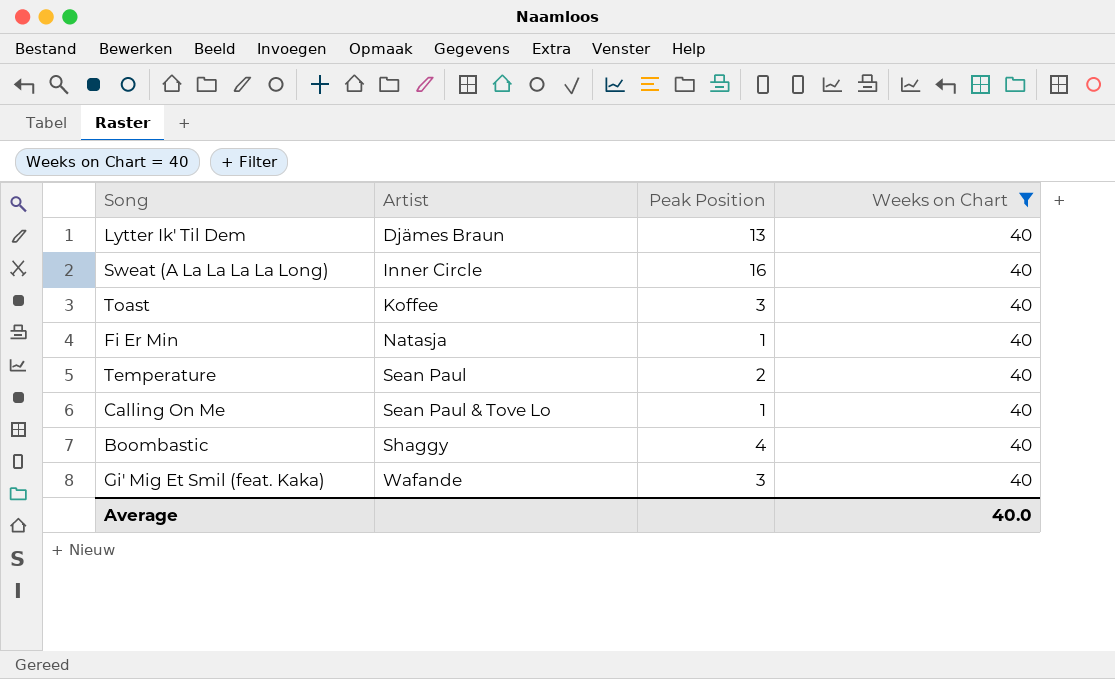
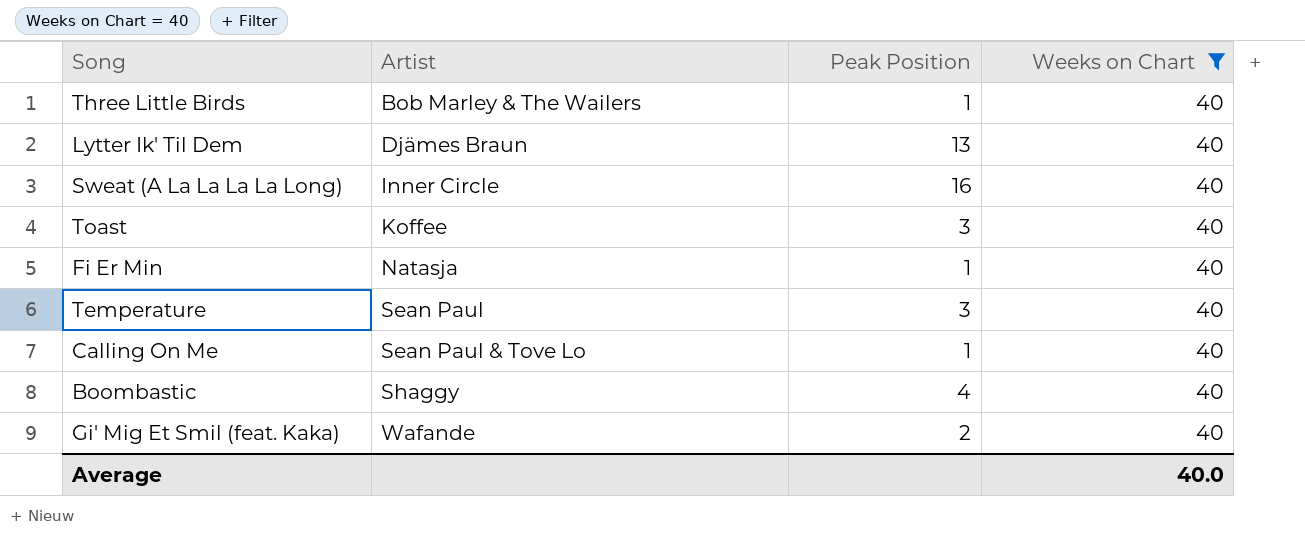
row Three Little Birds: none -> Bob Marley & The Wailers | 1 | 40
Temperature | Peak Position: 2 -> 3
Gi' Mig Et Smil (feat. Kaka) | Peak Position: 3 -> 2

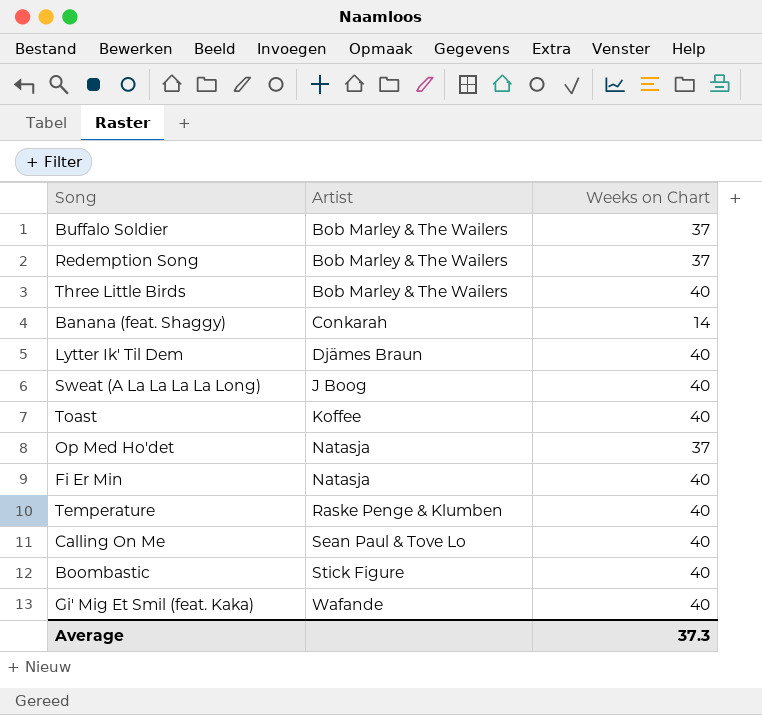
filter: Weeks on Chart = 40 -> none
column Peak Position | position: 3 -> none
Sweat (A La La La La Long) | Artist: Inner Circle -> J Boog
Temperature | Artist: Sean Paul -> Raske Penge & Klumben
Boombastic | Artist: Shaggy -> Stick Figure
Average | Weeks on Chart: 40.0 -> 37.3

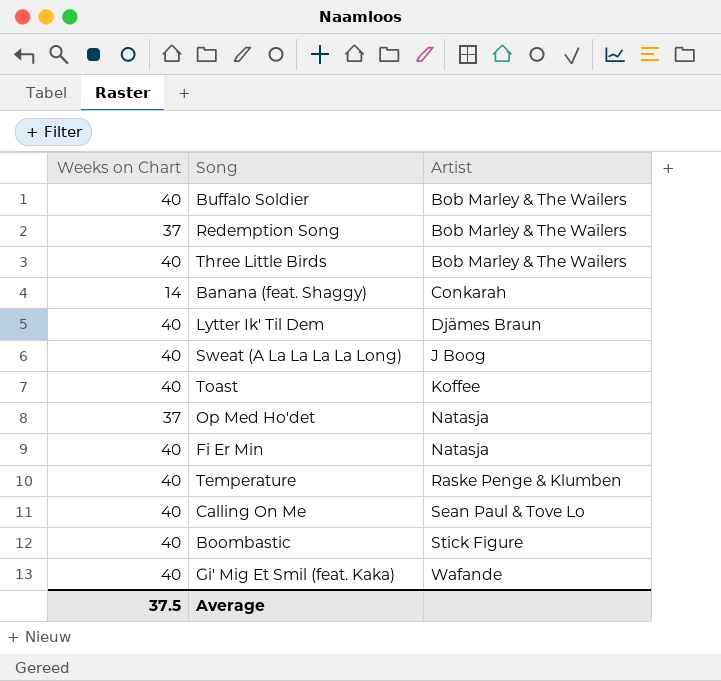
column Weeks on Chart | position: 3 -> 1
Buffalo Soldier | Weeks on Chart: 37 -> 40
Average | Weeks on Chart: 37.3 -> 37.5

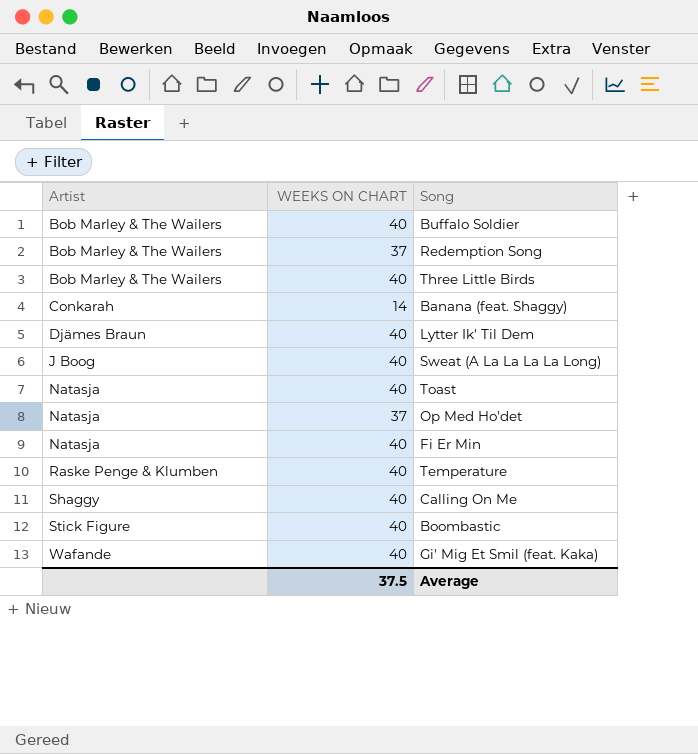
column Artist | position: 3 -> 1
column name: Weeks on Chart -> WEEKS ON CHART
Toast | Artist: Koffee -> Natasja
Calling On Me | Artist: Sean Paul & Tove Lo -> Shaggy

